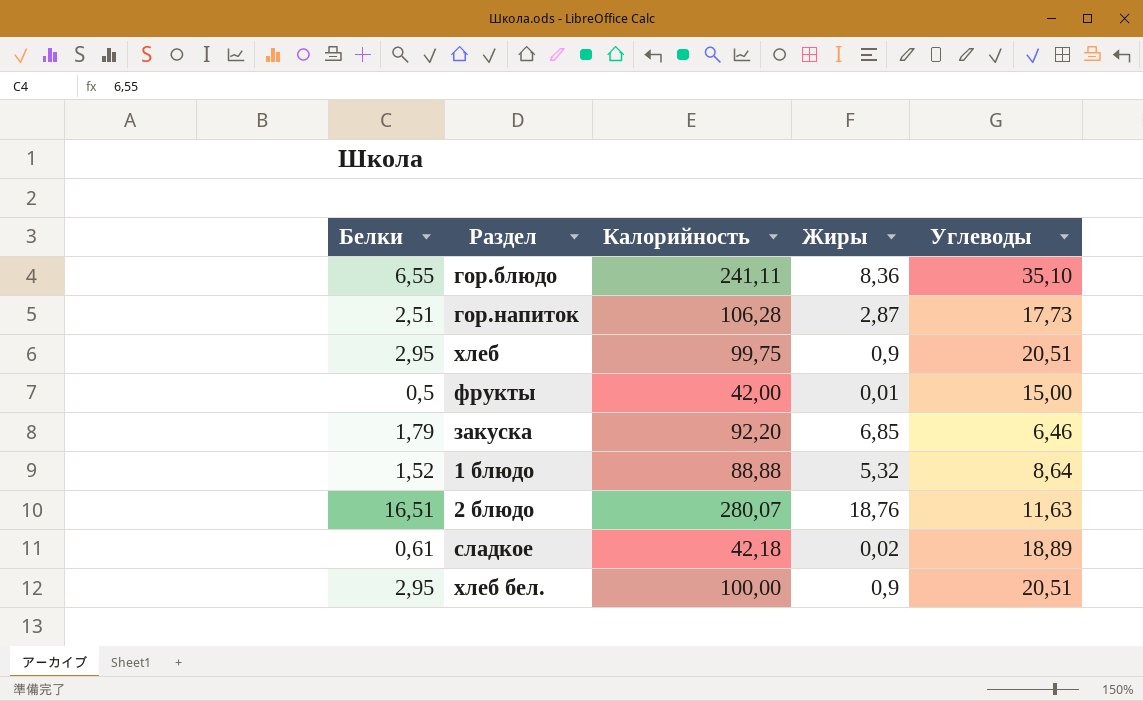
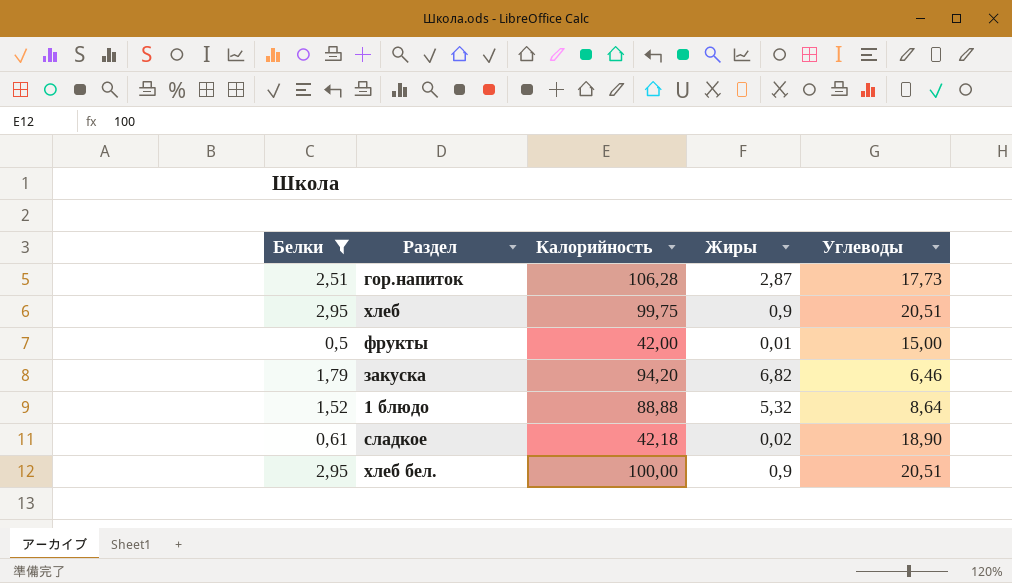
filter: none -> Белки <= 2,95
закуска | Калорийность: 92,20 -> 94,20
закуска | Жиры: 6,85 -> 6,82
сладкое | Углеводы: 18,89 -> 18,90

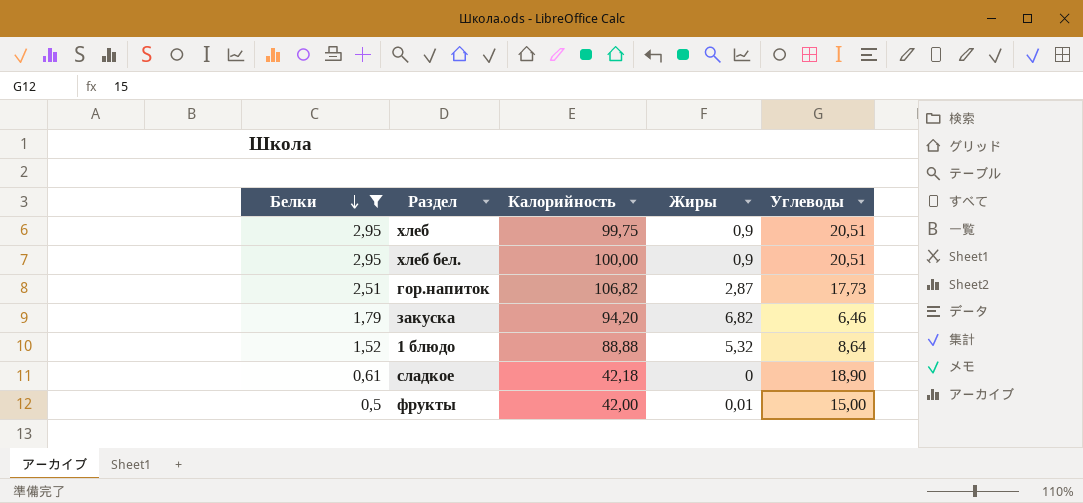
row order: none -> Белки descending
гор.напиток | Калорийность: 106,28 -> 106,82
сладкое | Жиры: 0,02 -> 0

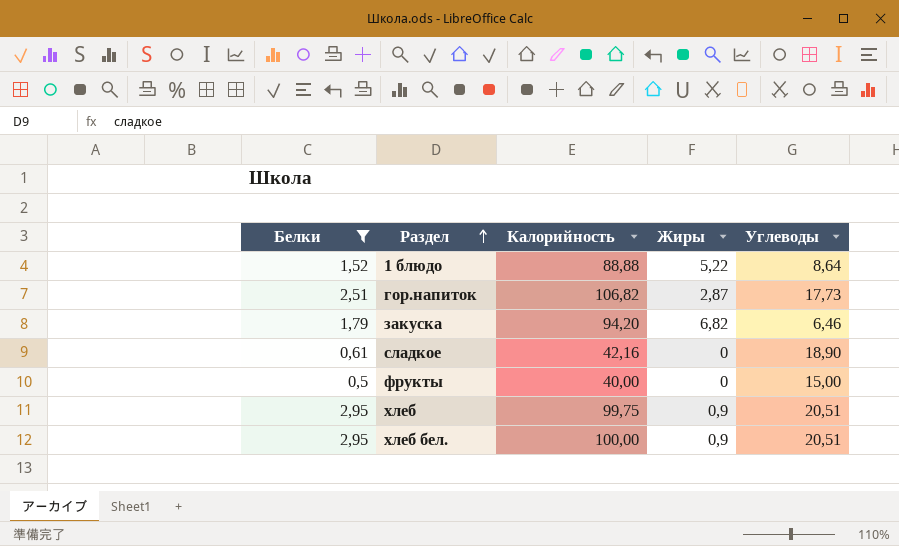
row order: Белки descending -> Раздел ascending
1 блюдо | Жиры: 5,32 -> 5,22
сладкое | Калорийность: 42,18 -> 42,16
фрукты | Калорийность: 42,00 -> 40,00
фрукты | Жиры: 0,01 -> 0

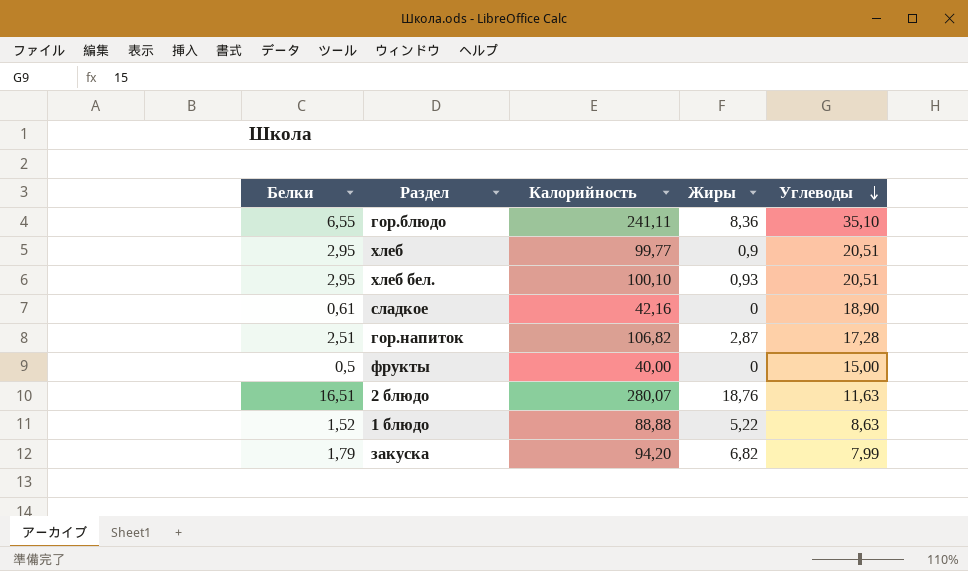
filter: Белки <= 2,95 -> none
row order: Раздел ascending -> Углеводы descending
хлеб | Калорийность: 99,75 -> 99,77
хлеб бел. | Калорийность: 100,00 -> 100,10
хлеб бел. | Жиры: 0,9 -> 0,93
гор.напиток | Углеводы: 17,73 -> 17,28
1 блюдо | Углеводы: 8,64 -> 8,63
закуска | Углеводы: 6,46 -> 7,99

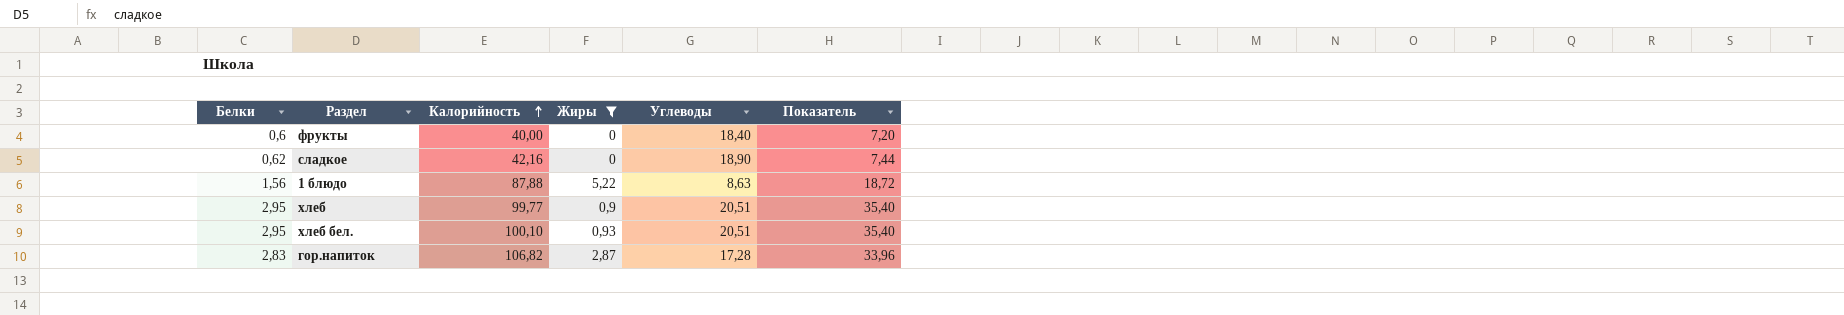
filter: none -> Жиры <= 5,22
row order: Углеводы descending -> Калорийность ascending
column Показатель | formula: none -> [Белки] * 12
фрукты | Белки: 0,5 -> 0,6
фрукты | Углеводы: 15,00 -> 18,40
сладкое | Белки: 0,61 -> 0,62
1 блюдо | Белки: 1,52 -> 1,56
1 блюдо | Калорийность: 88,88 -> 87,88
гор.напиток | Белки: 2,51 -> 2,83

